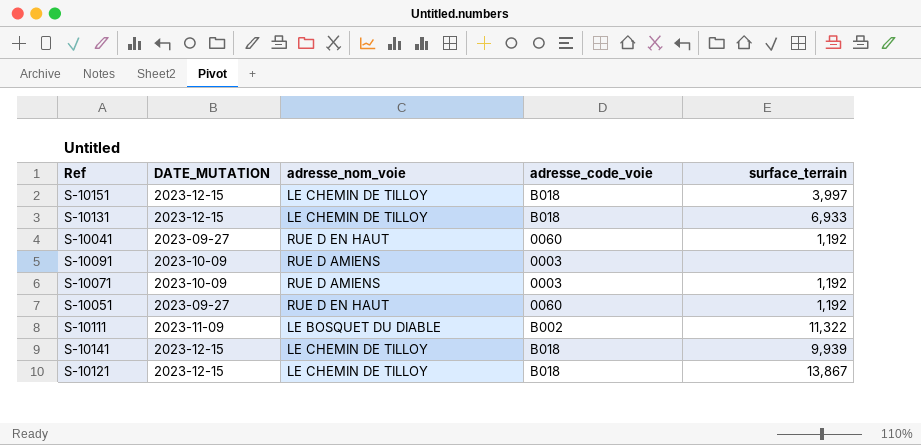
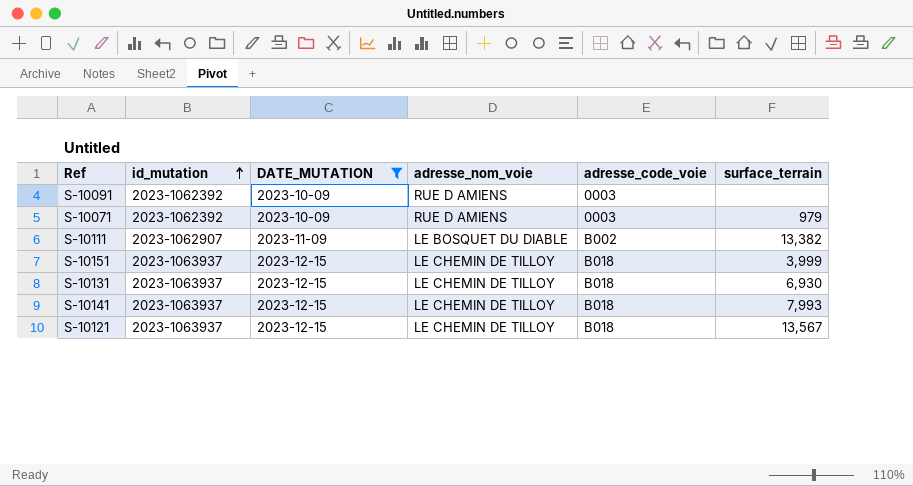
filter: none -> DATE_MUTATION != 2023-09-27
row order: none -> id_mutation ascending
column id_mutation | position: none -> 2
S-10071 | surface_terrain: 1,192 -> 979
S-10111 | surface_terrain: 11,322 -> 13,382
S-10151 | surface_terrain: 3,997 -> 3,999
S-10131 | surface_terrain: 6,933 -> 6,930
S-10141 | surface_terrain: 9,939 -> 7,993
S-10121 | surface_terrain: 13,867 -> 13,567

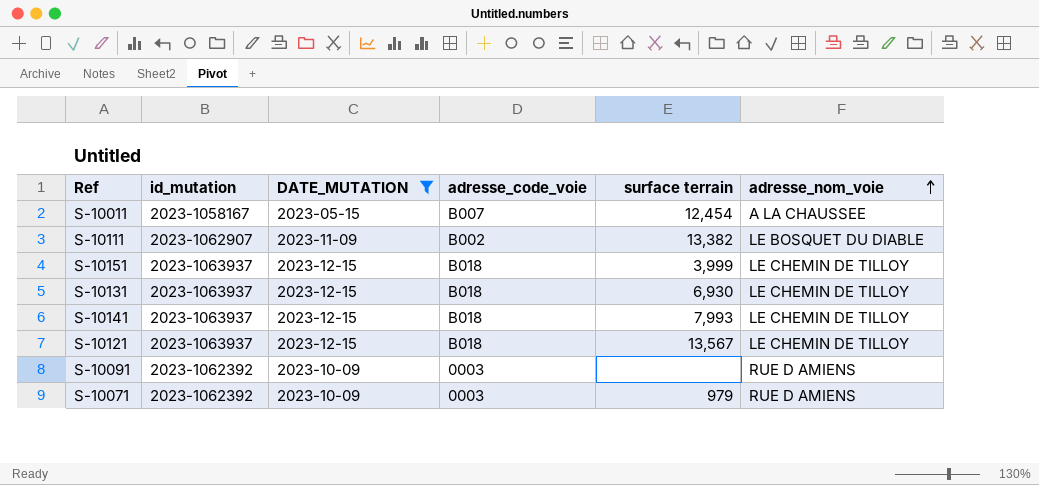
row order: id_mutation ascending -> adresse_nom_voie ascending
column name: surface_terrain -> surface terrain
column adresse_nom_voie | position: 4 -> 6
row S-10011: none -> 2023-1058167 | 2023-05-15 | B007 | 12,454 | A LA CHAUSSEE

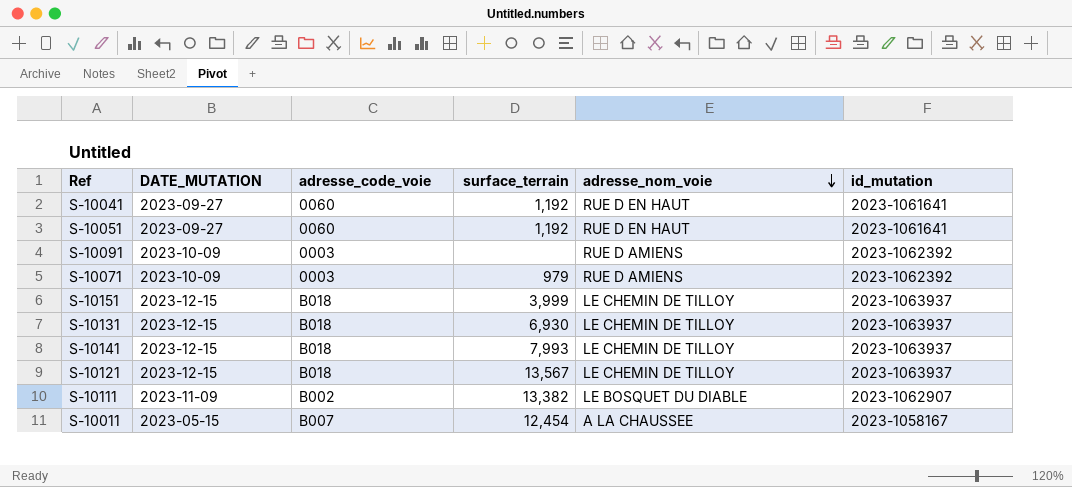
filter: DATE_MUTATION != 2023-09-27 -> none
row order: adresse_nom_voie ascending -> adresse_nom_voie descending
column name: surface terrain -> surface_terrain
column id_mutation | position: 2 -> 6

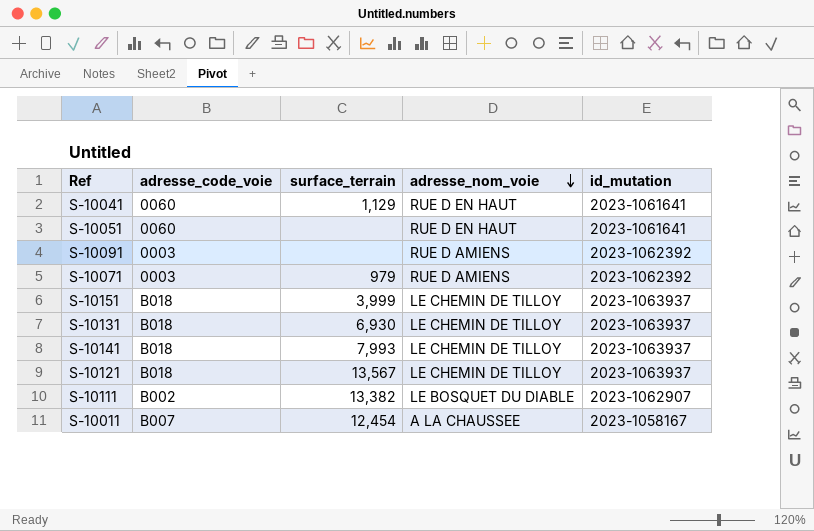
column DATE_MUTATION | position: 2 -> none
S-10041 | surface_terrain: 1,192 -> 1,129
S-10051 | surface_terrain: 1,192 -> none

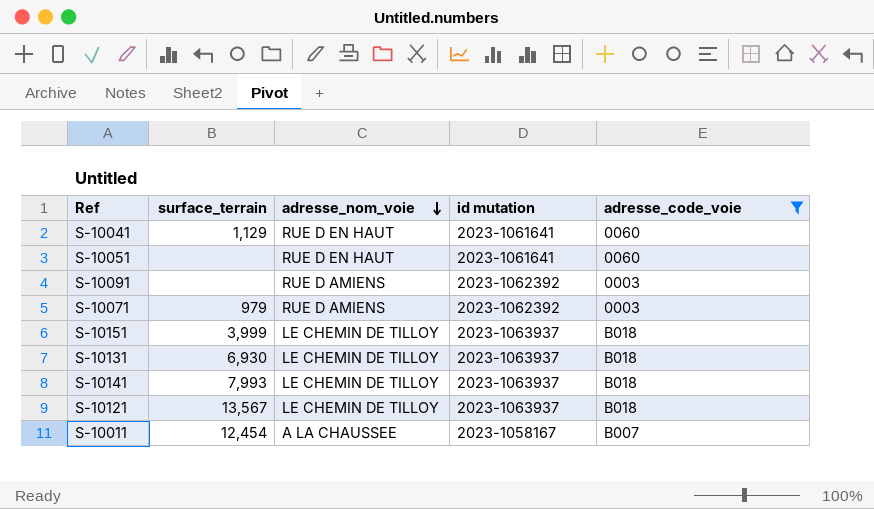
filter: none -> adresse_code_voie != B002
column name: id_mutation -> id mutation
column adresse_code_voie | position: 2 -> 5

